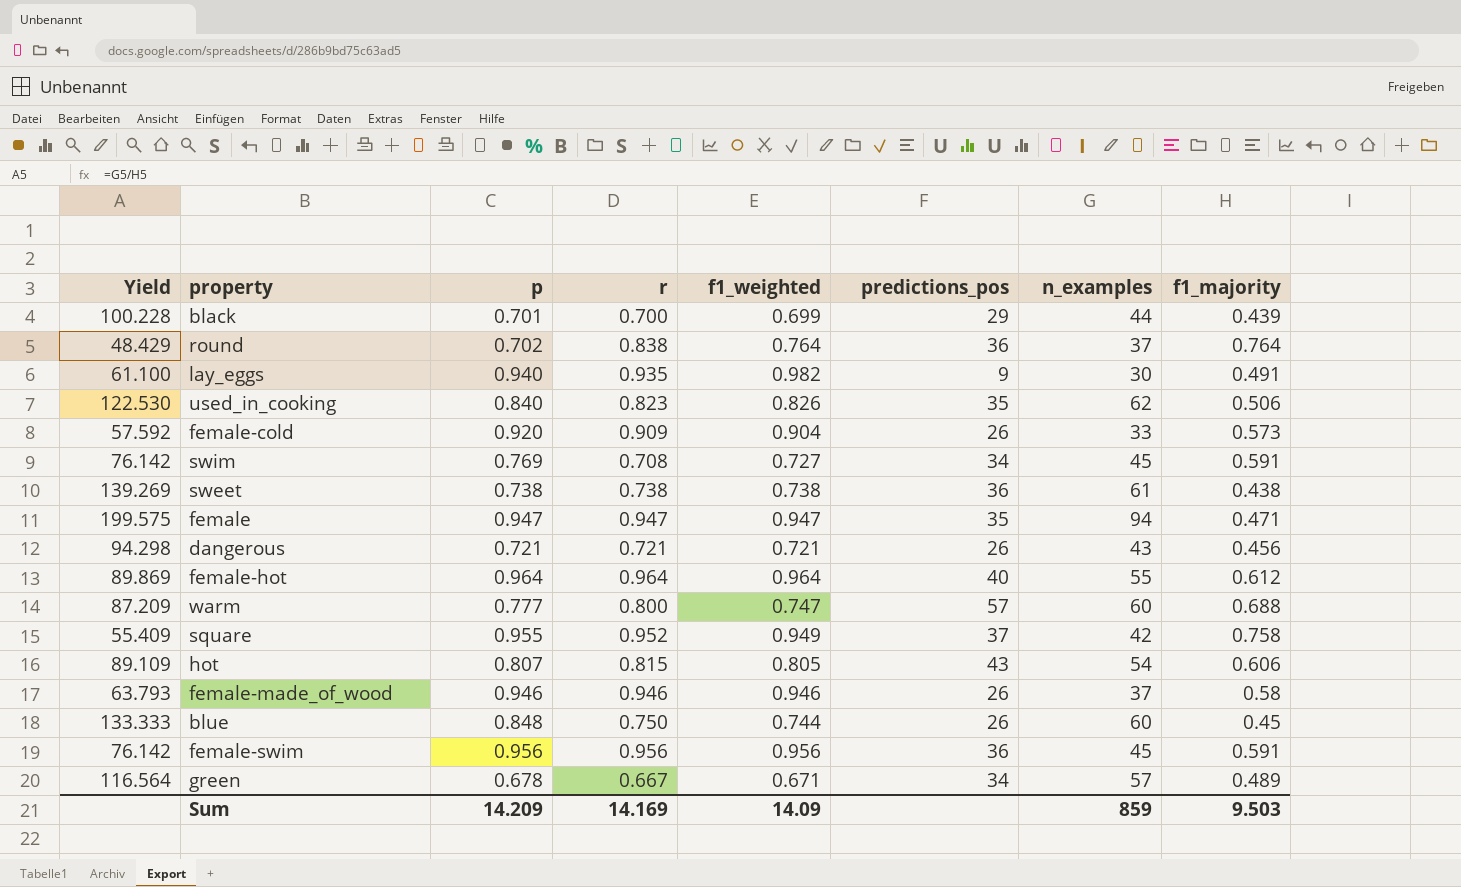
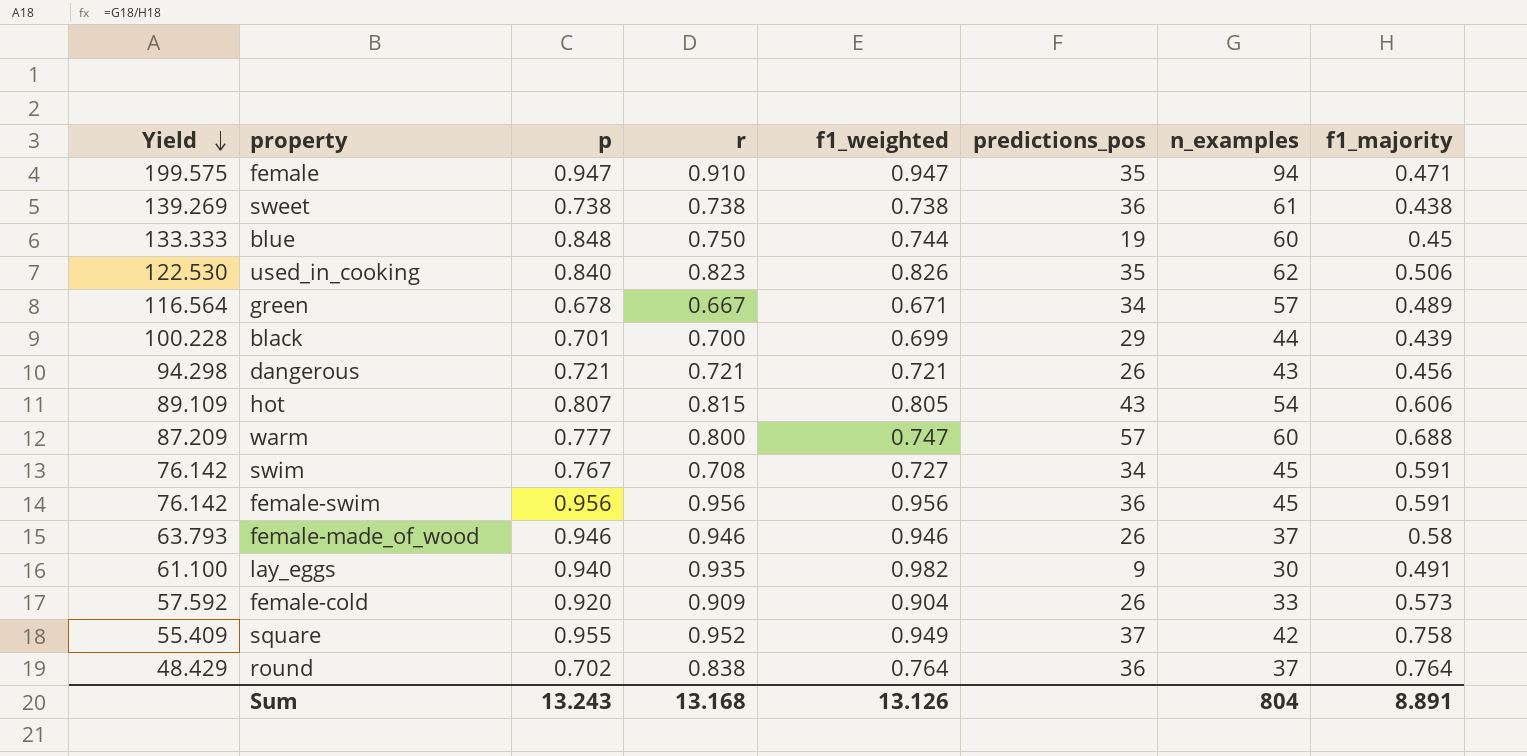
row order: none -> Yield descending
row female-hot: 89.869 | 0.964 | 0.964 | 0.964 | 40 | 55 | 0.612 -> none
female | r: 0.947 -> 0.910
blue | predictions_pos: 26 -> 19
swim | p: 0.769 -> 0.767
Sum | p: 14.209 -> 13.243
Sum | r: 14.169 -> 13.168
Sum | f1_weighted: 14.09 -> 13.126
Sum | n_examples: 859 -> 804
Sum | f1_majority: 9.503 -> 8.891

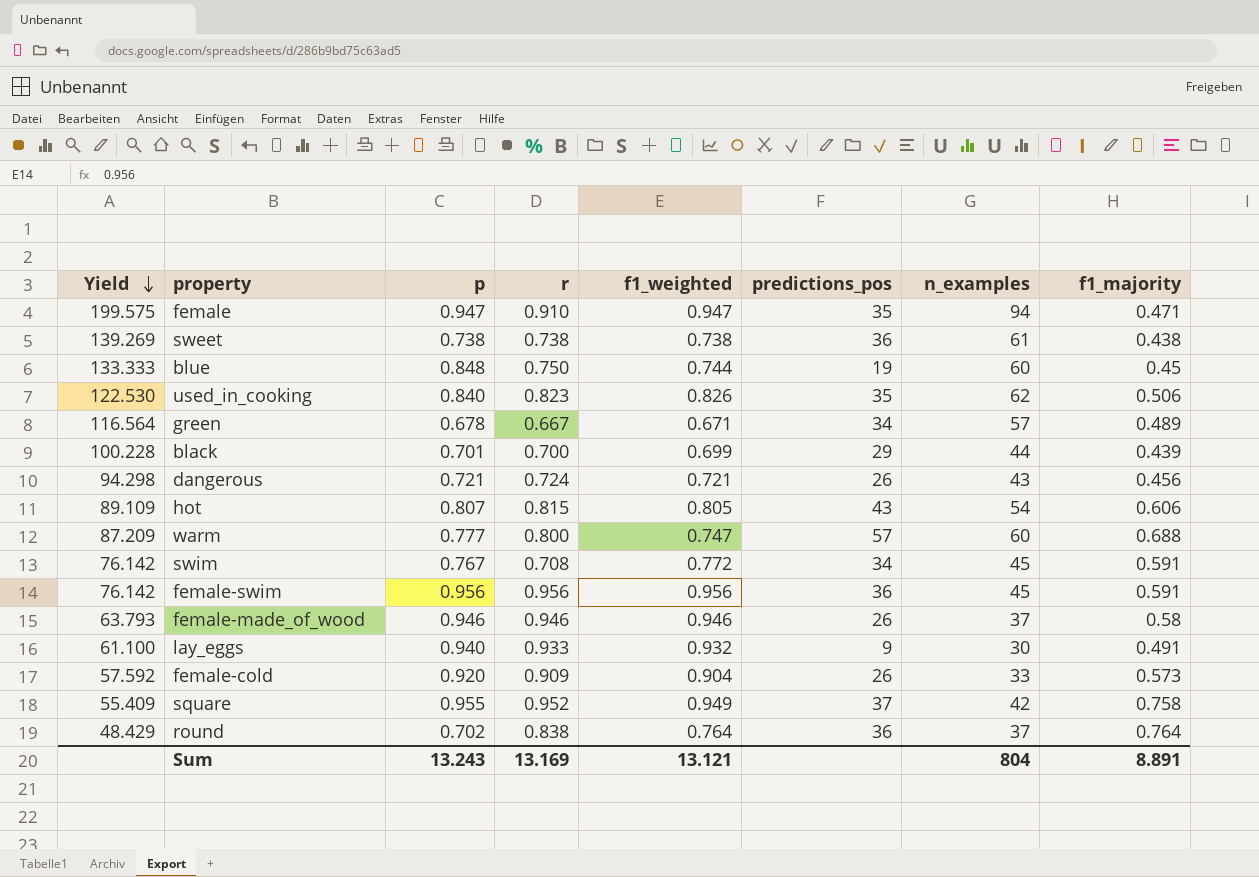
dangerous | r: 0.721 -> 0.724
swim | f1_weighted: 0.727 -> 0.772
lay_eggs | r: 0.935 -> 0.933
lay_eggs | f1_weighted: 0.982 -> 0.932
Sum | r: 13.168 -> 13.169
Sum | f1_weighted: 13.126 -> 13.121

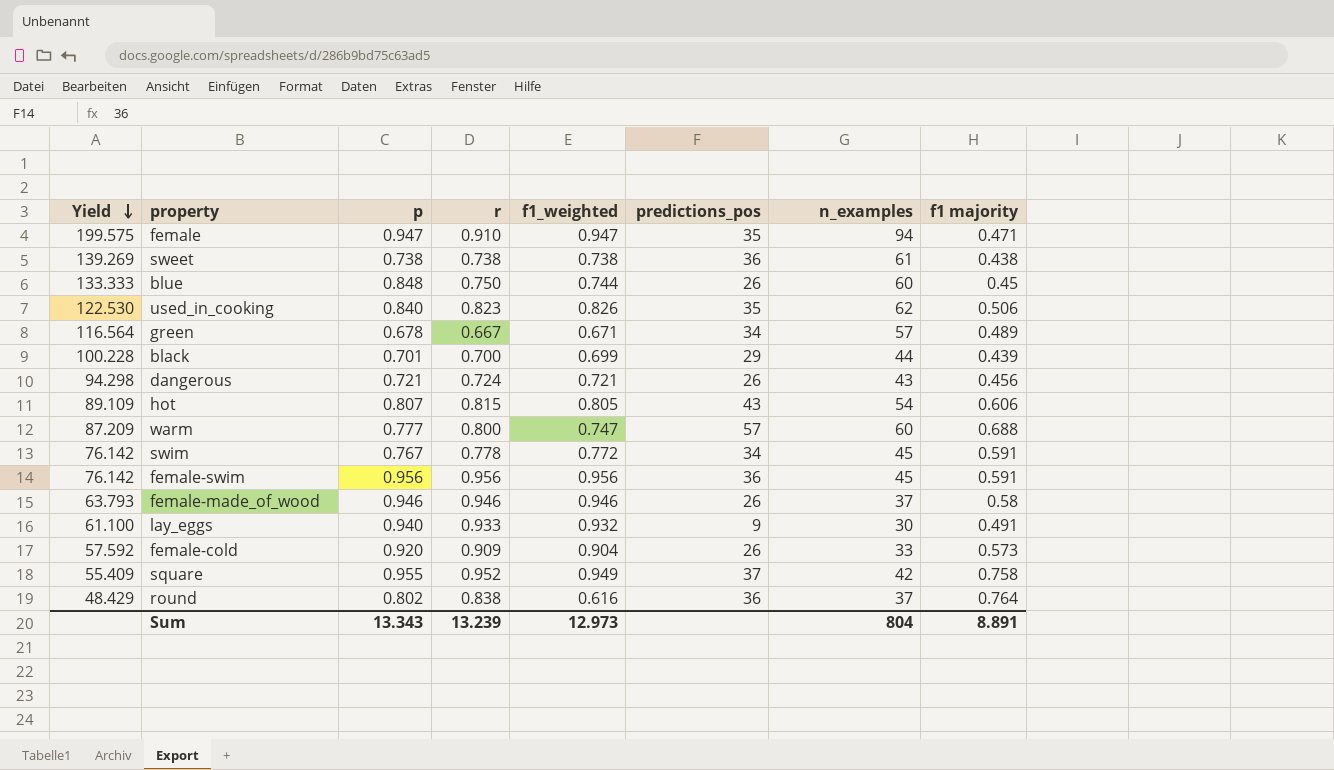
column name: f1_majority -> f1 majority
blue | predictions_pos: 19 -> 26
swim | r: 0.708 -> 0.778
round | p: 0.702 -> 0.802
round | f1_weighted: 0.764 -> 0.616
Sum | p: 13.243 -> 13.343
Sum | r: 13.169 -> 13.239
Sum | f1_weighted: 13.121 -> 12.973

